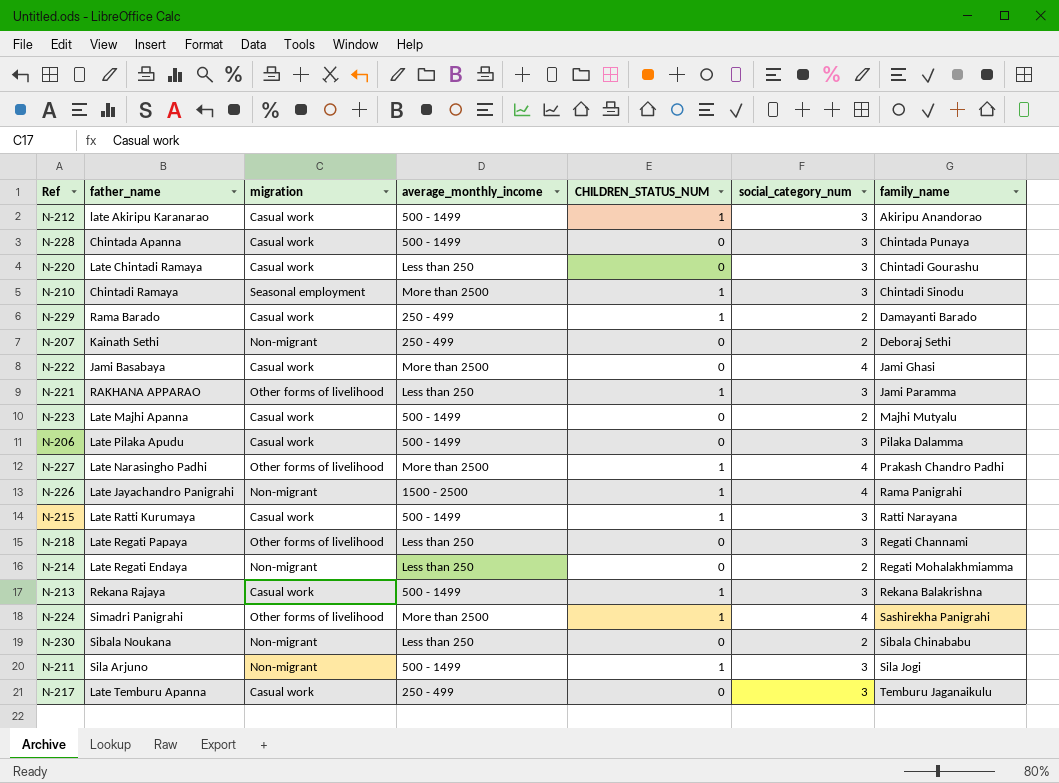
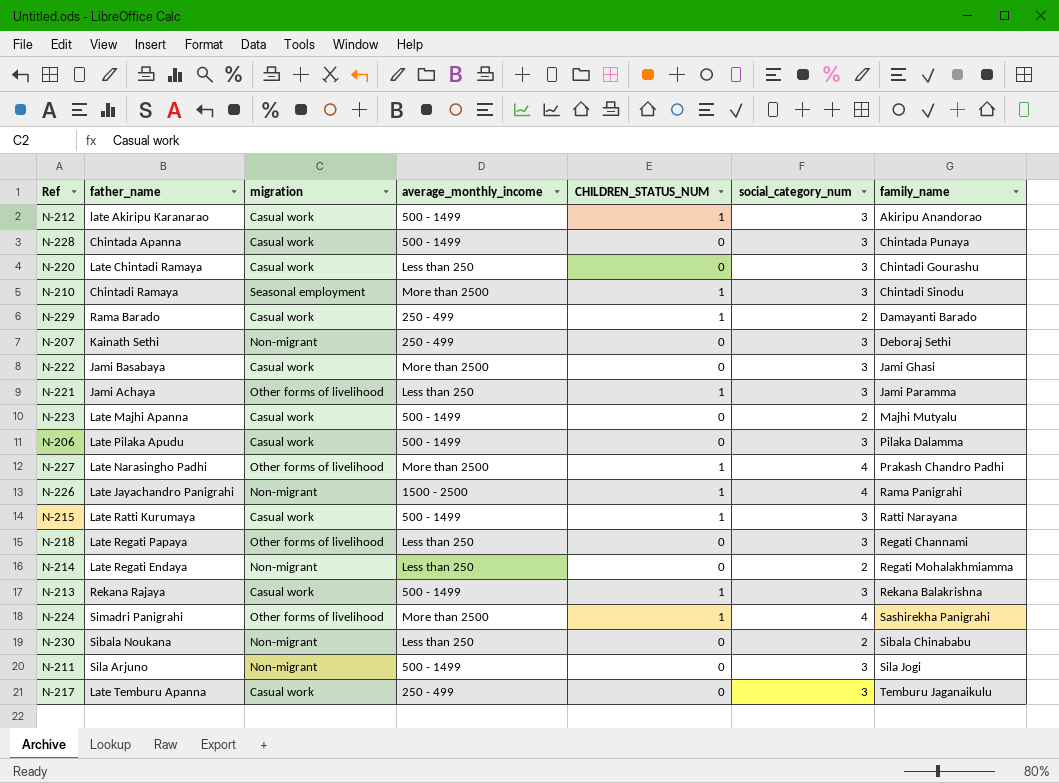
N-207 | social_category_num: 2 -> 3
N-222 | social_category_num: 4 -> 3
N-221 | father_name: RAKHANA APPARAO -> Jami Achaya
N-211 | CHILDREN_STATUS_NUM: 1 -> 0

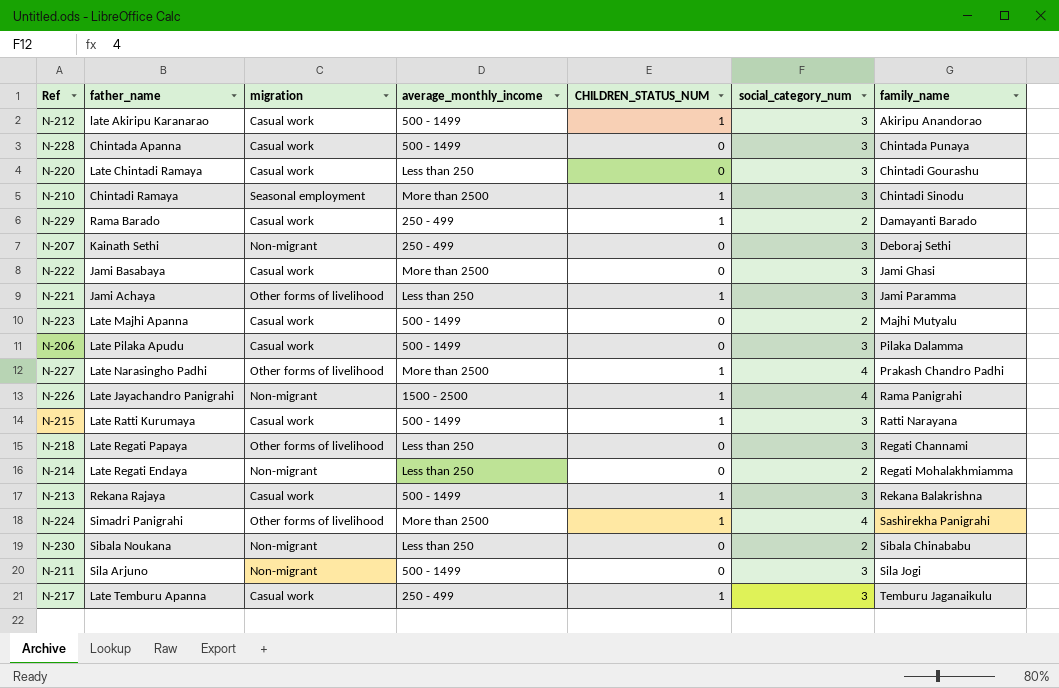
N-217 | CHILDREN_STATUS_NUM: 0 -> 1

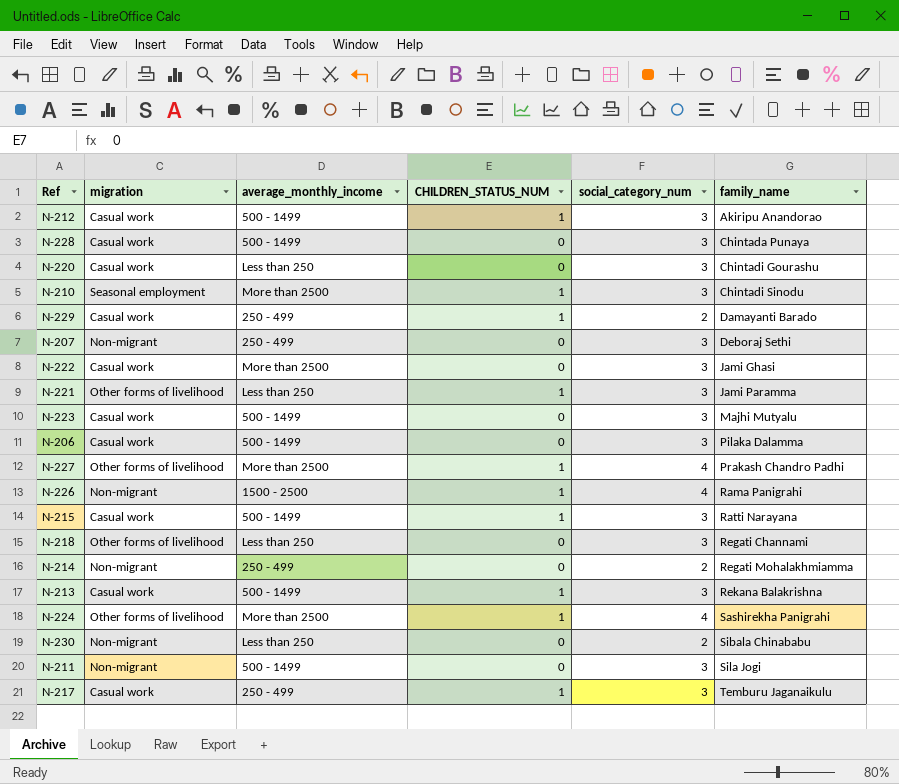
column father_name | position: 2 -> none
N-223 | social_category_num: 2 -> 3
N-214 | average_monthly_income: Less than 250 -> 250 - 499

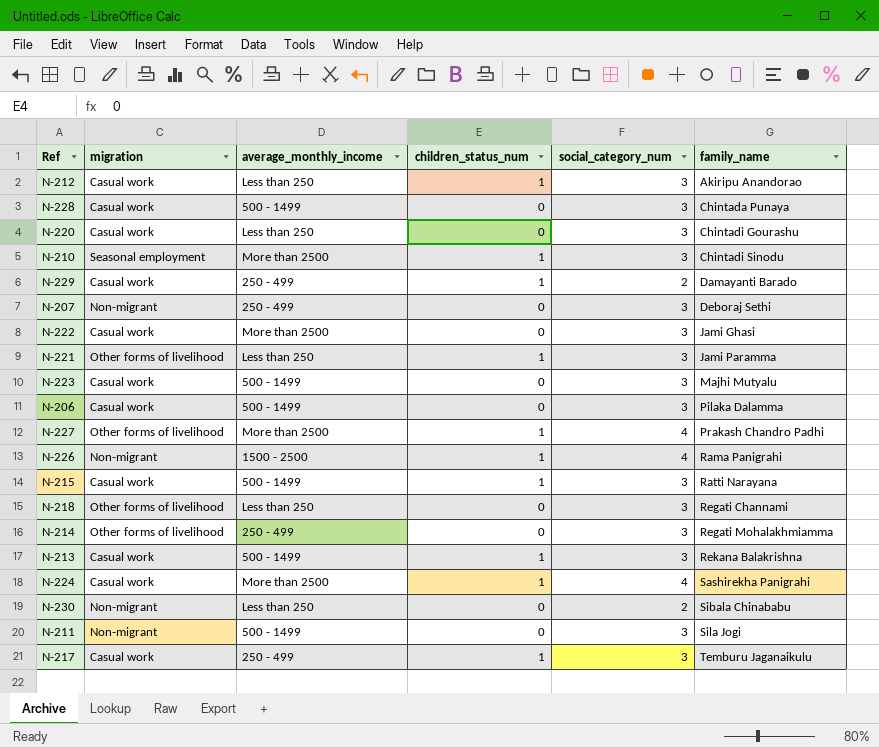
column name: CHILDREN_STATUS_NUM -> children_status_num
N-212 | average_monthly_income: 500 - 1499 -> Less than 250
N-214 | migration: Non-migrant -> Other forms of livelihood
N-214 | social_category_num: 2 -> 3
N-224 | migration: Other forms of livelihood -> Casual work

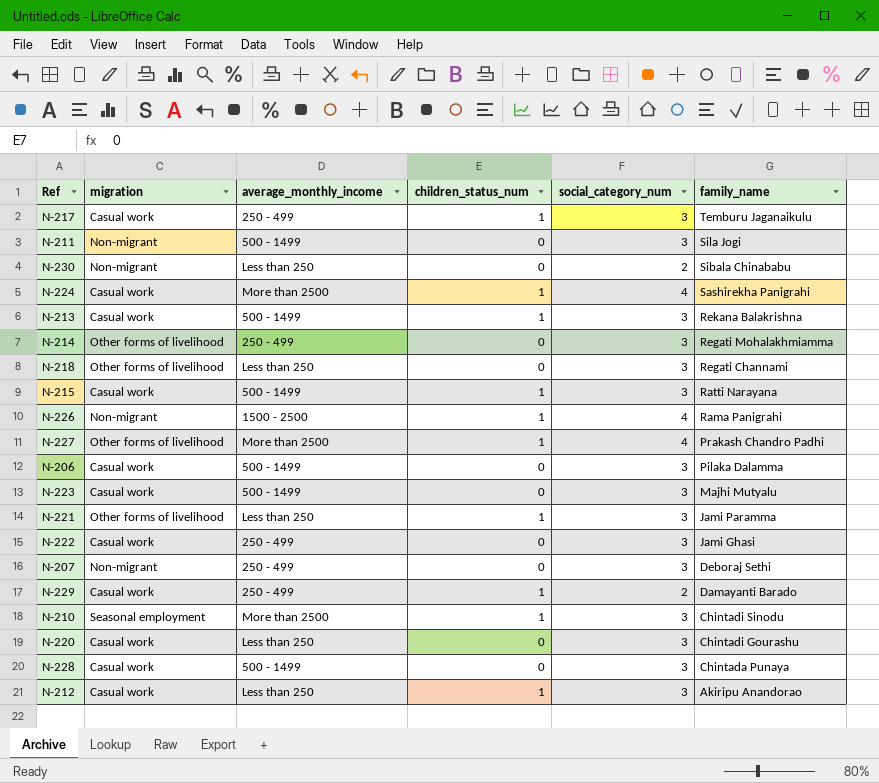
row order: family_name ascending -> family_name descending
N-222 | average_monthly_income: More than 2500 -> 250 - 499

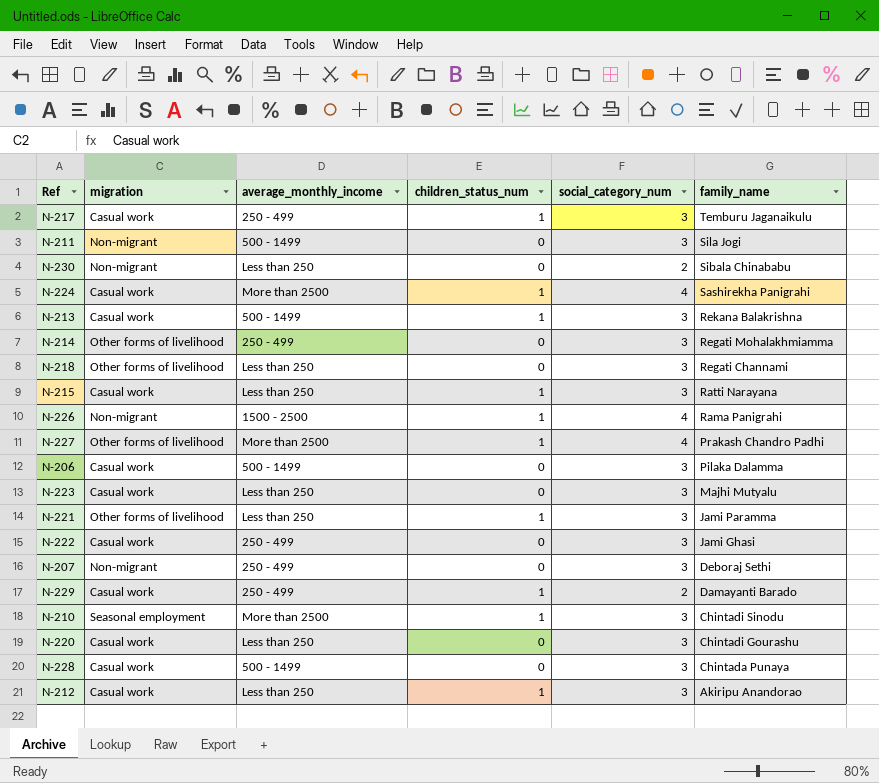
N-215 | average_monthly_income: 500 - 1499 -> Less than 250
N-223 | average_monthly_income: 500 - 1499 -> Less than 250

